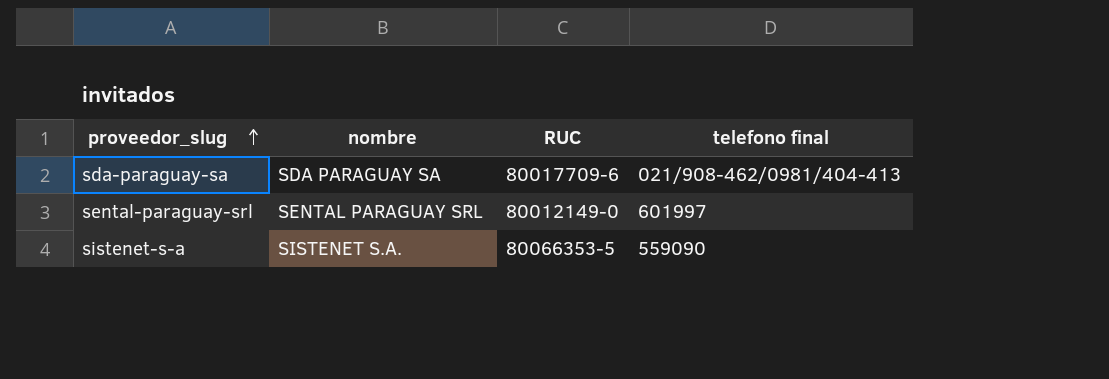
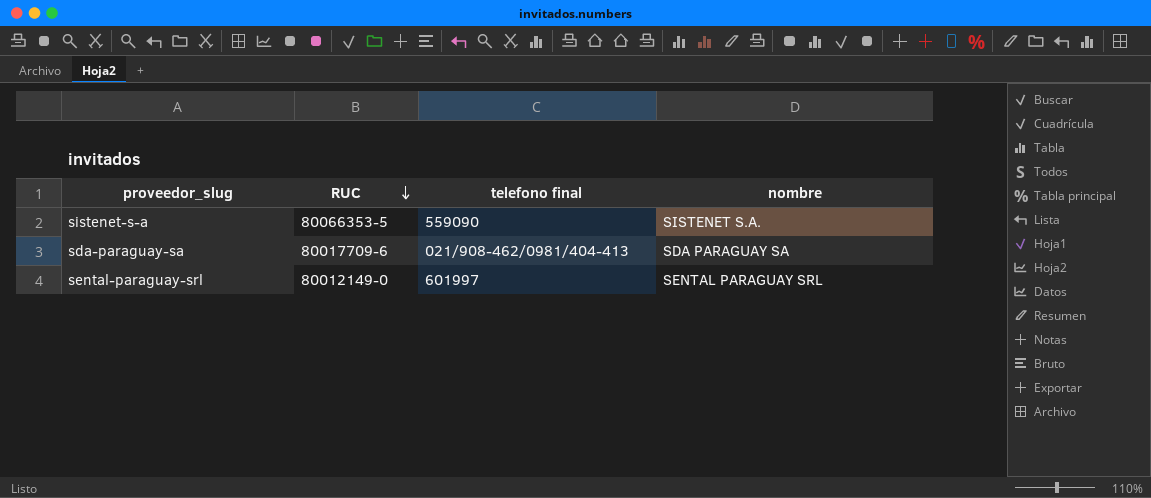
row order: proveedor_slug ascending -> RUC descending
column nombre | position: 2 -> 4

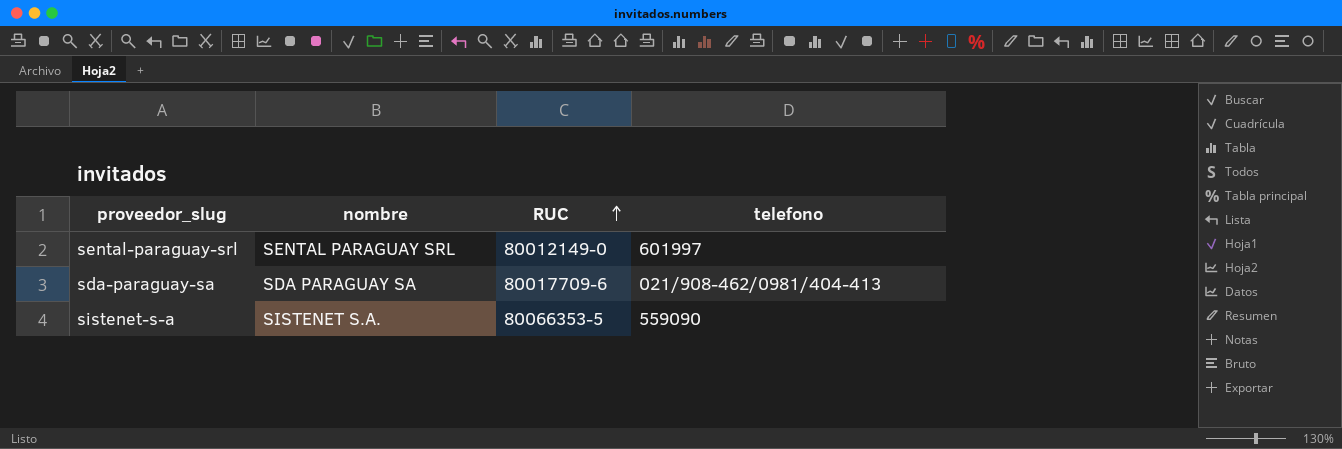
row order: RUC descending -> RUC ascending
column nombre | position: 4 -> 2
column name: telefono final -> telefono

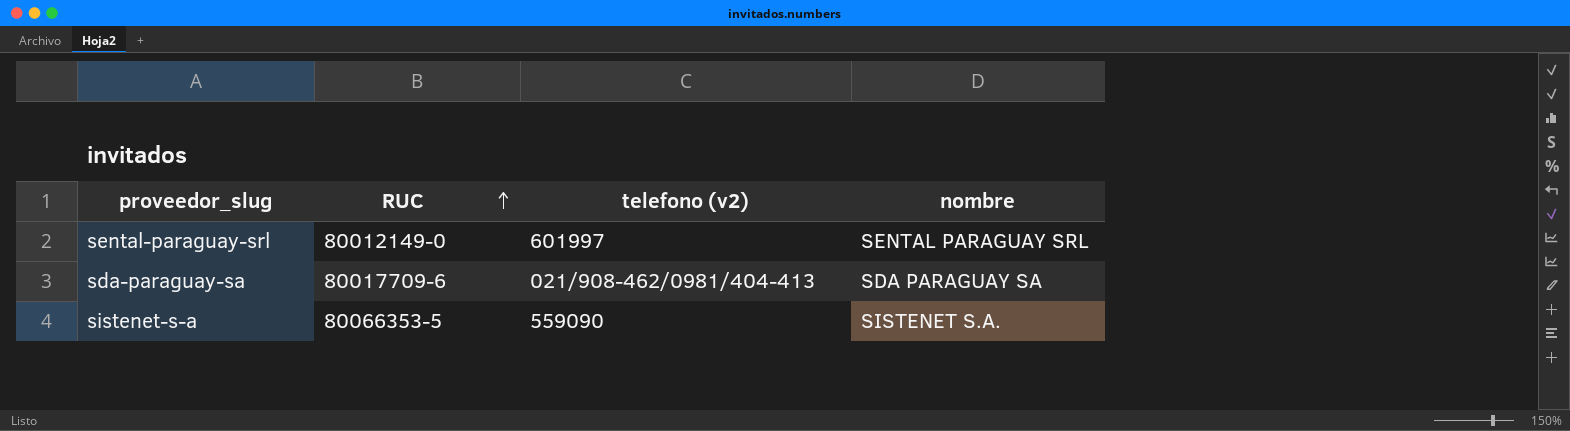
column name: telefono -> telefono (v2)
column nombre | position: 2 -> 4

